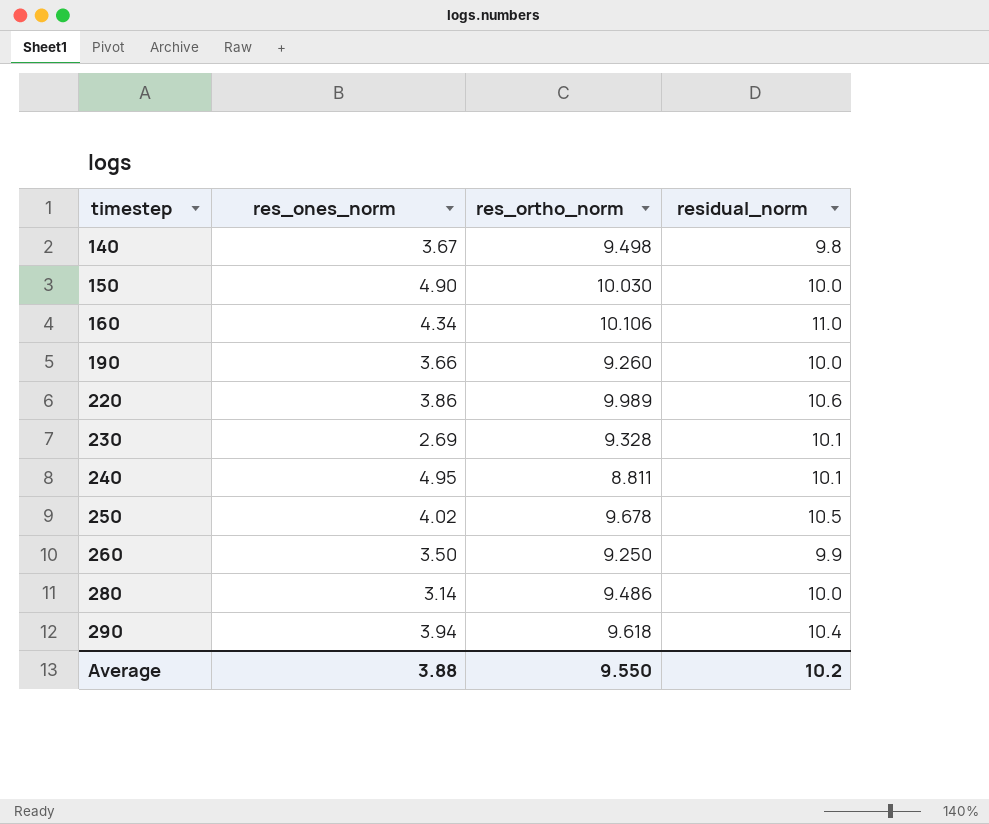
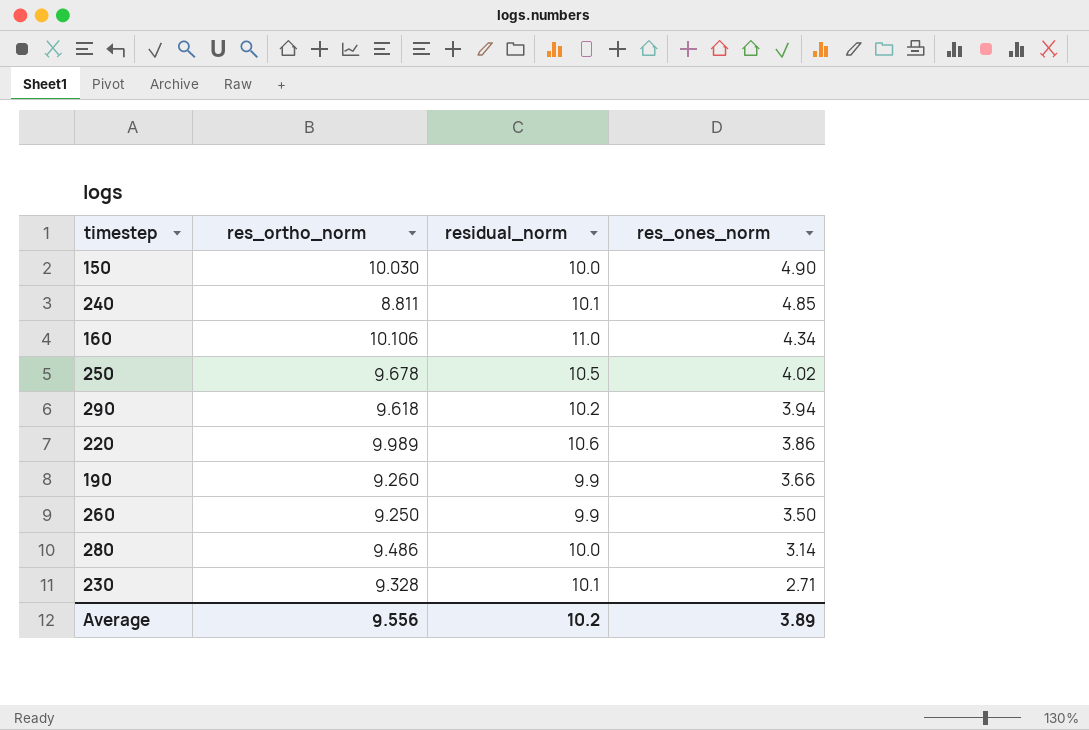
row order: timestep ascending -> res_ones_norm descending
column res_ones_norm | position: 2 -> 4
row 140: 3.67 | 9.498 | 9.8 -> none
240 | res_ones_norm: 4.95 -> 4.85
290 | residual_norm: 10.4 -> 10.2
190 | residual_norm: 10.0 -> 9.9
230 | res_ones_norm: 2.69 -> 2.71
Average | res_ortho_norm: 9.550 -> 9.556
Average | res_ones_norm: 3.88 -> 3.89

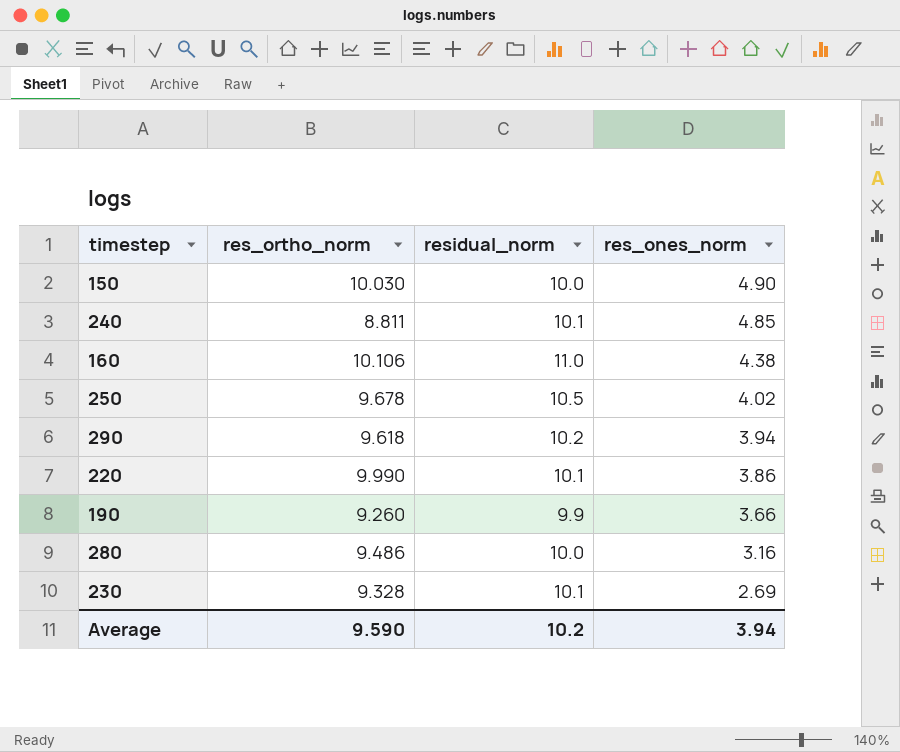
row 260: 9.250 | 9.9 | 3.50 -> none
160 | res_ones_norm: 4.34 -> 4.38
220 | res_ortho_norm: 9.989 -> 9.990
220 | residual_norm: 10.6 -> 10.1
280 | res_ones_norm: 3.14 -> 3.16
230 | res_ones_norm: 2.71 -> 2.69
Average | res_ortho_norm: 9.556 -> 9.590
Average | res_ones_norm: 3.89 -> 3.94

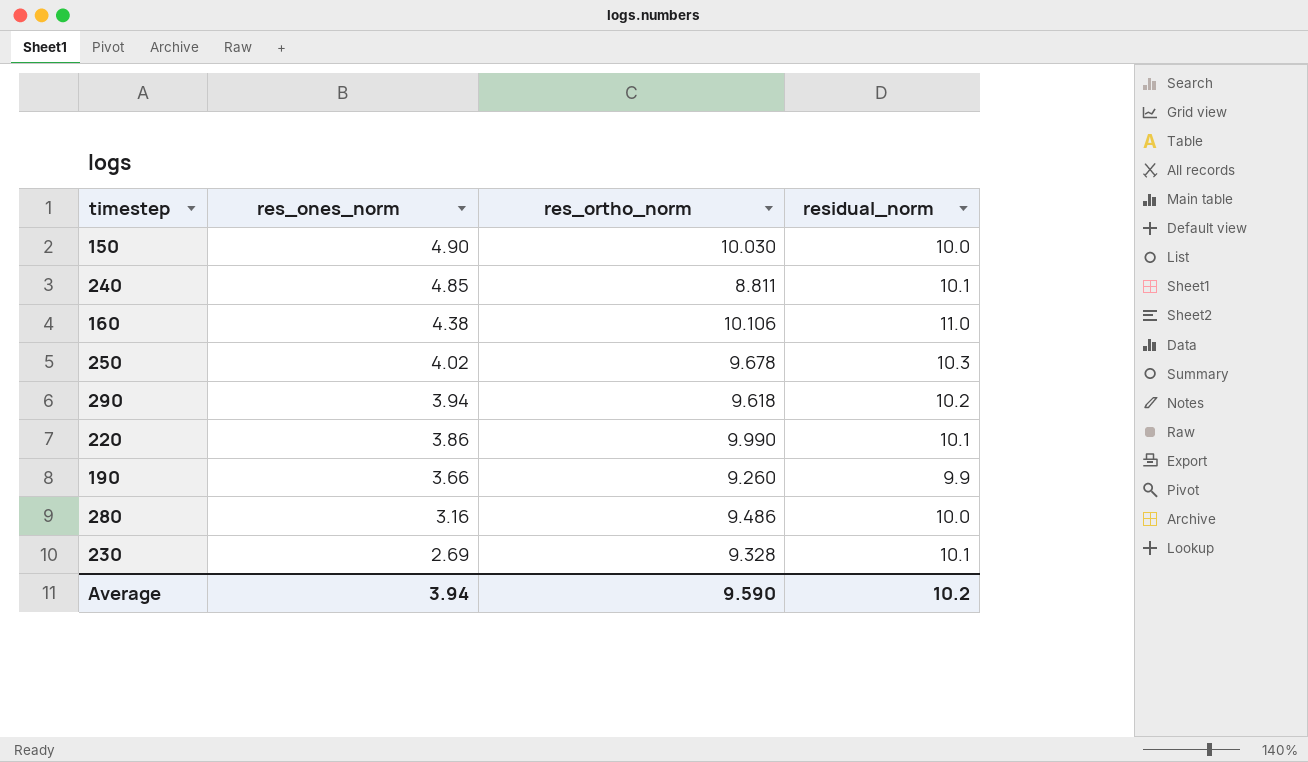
column res_ones_norm | position: 4 -> 2
250 | residual_norm: 10.5 -> 10.3

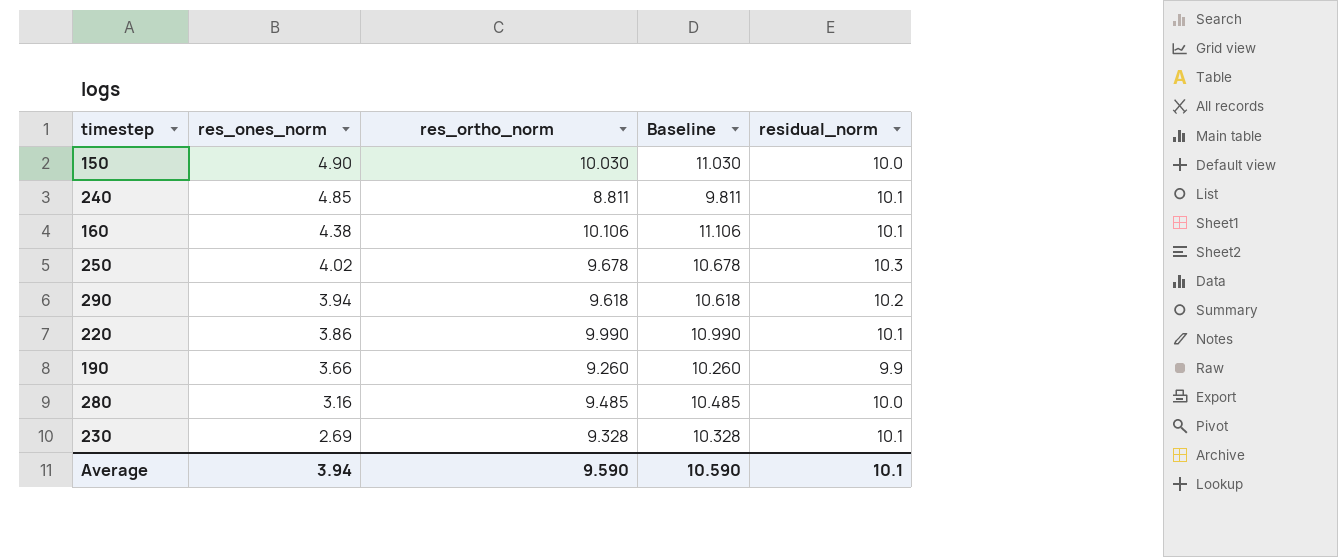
column Baseline | formula: none -> [res_ortho_norm] + 1
160 | residual_norm: 11.0 -> 10.1
280 | res_ortho_norm: 9.486 -> 9.485
Average | residual_norm: 10.2 -> 10.1

